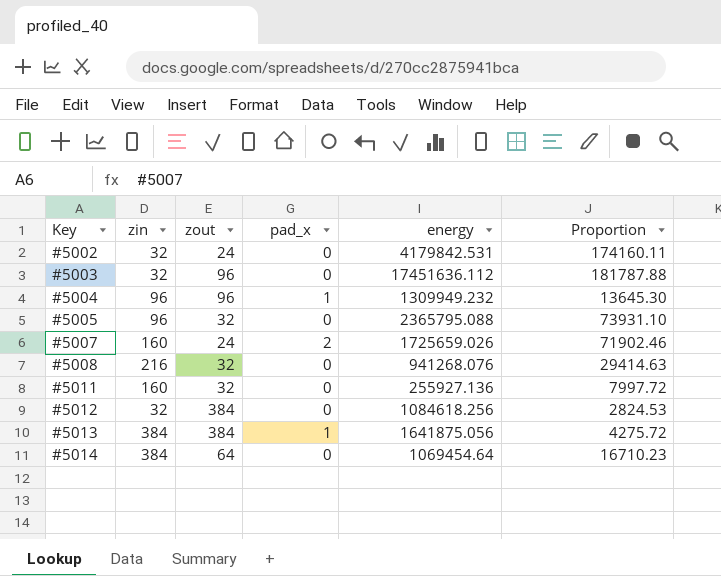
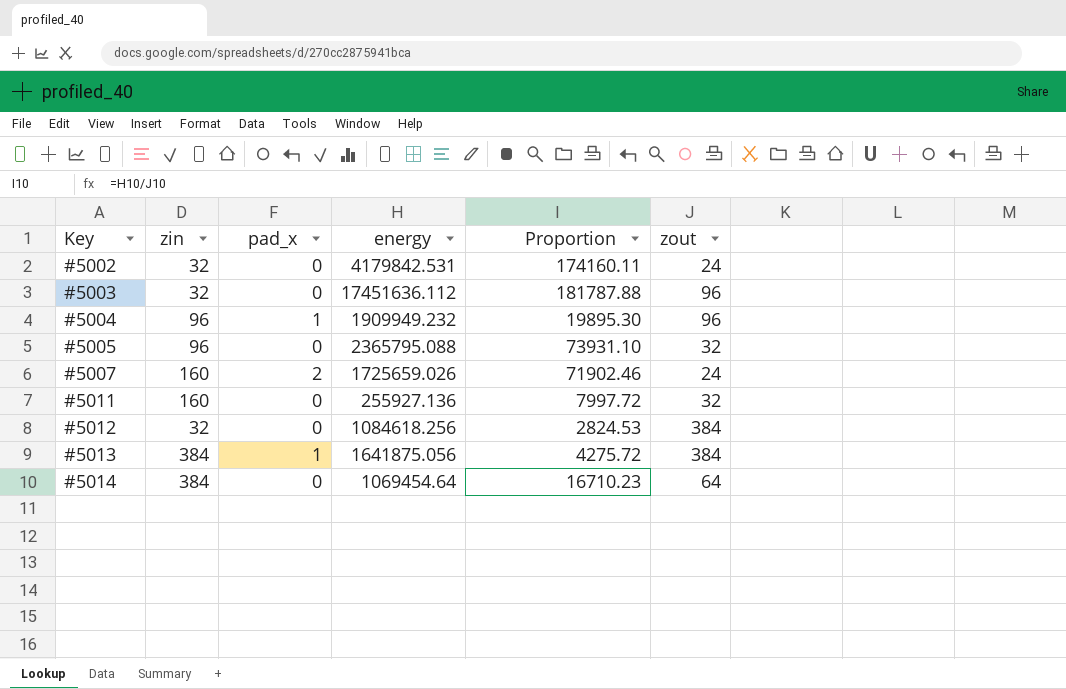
column zout | position: 3 -> 6
row #5008: 216 | 32 | 0 | 941268.076 | 29414.63 -> none
#5004 | energy: 1309949.232 -> 1909949.232
#5004 | Proportion: 13645.30 -> 19895.30

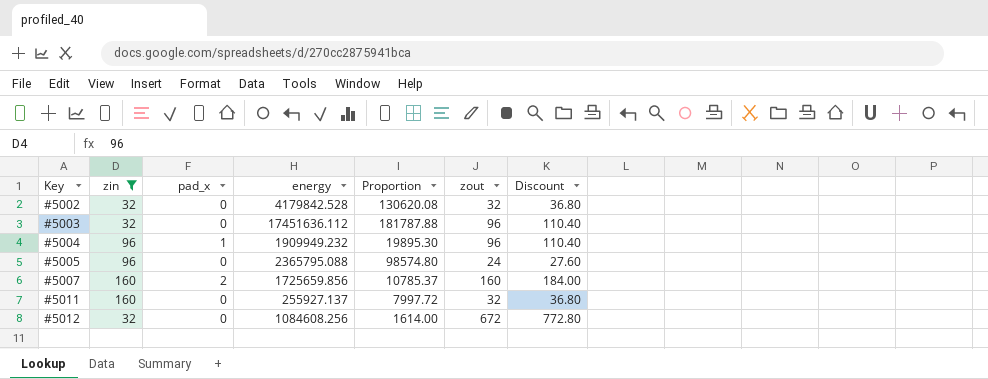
filter: none -> zin != 384
column Discount | formula: none -> [zout] * 1.15
#5002 | energy: 4179842.531 -> 4179842.528
#5002 | Proportion: 174160.11 -> 130620.08
#5002 | zout: 24 -> 32
#5005 | Proportion: 73931.10 -> 98574.80
#5005 | zout: 32 -> 24
#5007 | energy: 1725659.026 -> 1725659.856
#5007 | Proportion: 71902.46 -> 10785.37
#5007 | zout: 24 -> 160
#5011 | energy: 255927.136 -> 255927.137
#5012 | energy: 1084618.256 -> 1084608.256
#5012 | Proportion: 2824.53 -> 1614.00
#5012 | zout: 384 -> 672

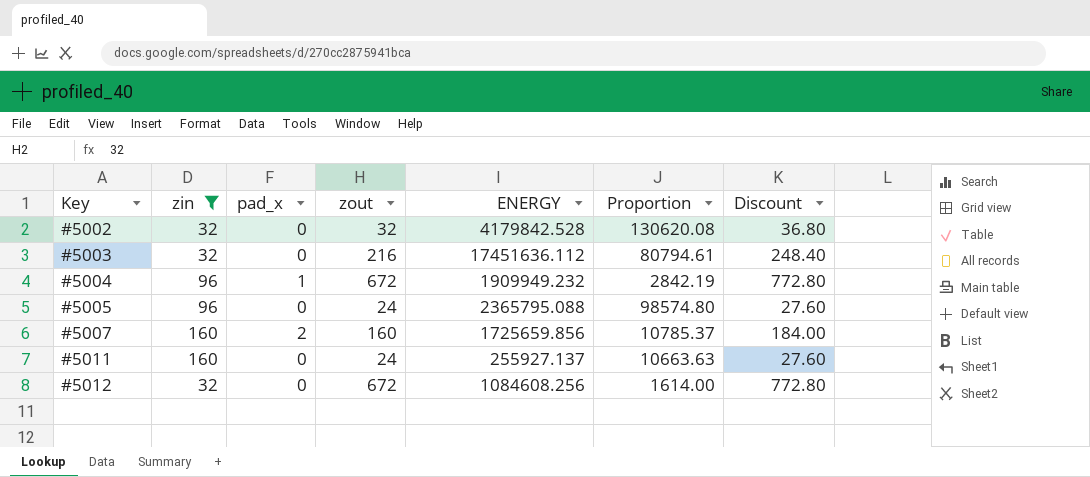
column zout | position: 6 -> 4
column name: energy -> ENERGY
#5003 | zout: 96 -> 216
#5003 | Proportion: 181787.88 -> 80794.61
#5003 | Discount: 110.40 -> 248.40
#5004 | zout: 96 -> 672
#5004 | Proportion: 19895.30 -> 2842.19
#5004 | Discount: 110.40 -> 772.80
#5011 | zout: 32 -> 24
#5011 | Proportion: 7997.72 -> 10663.63
#5011 | Discount: 36.80 -> 27.60

